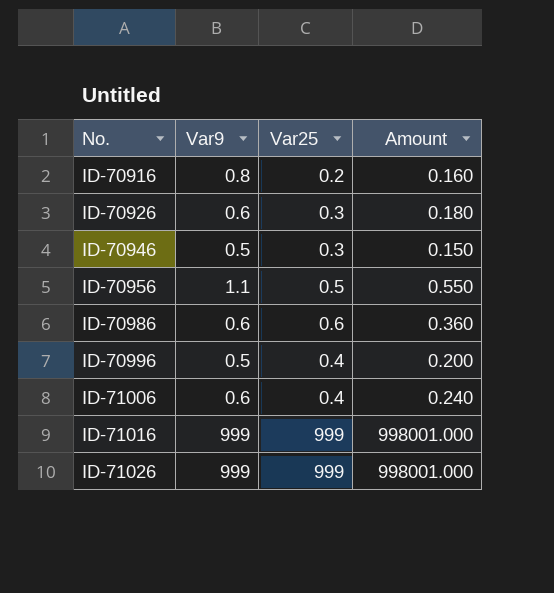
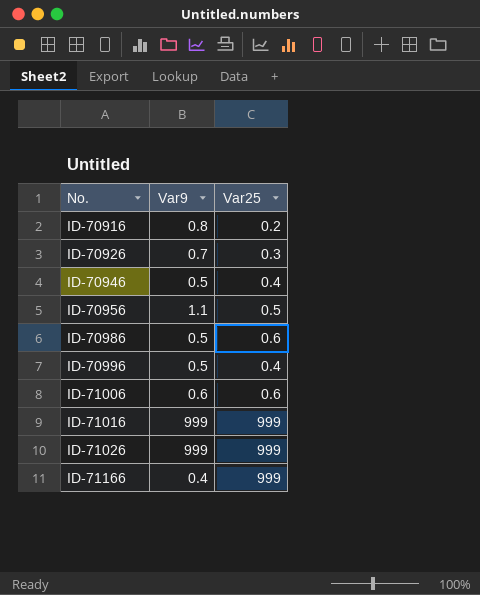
column Amount | formula: [Var9] * [Var25] -> none
ID-70926 | Var9: 0.6 -> 0.7
ID-70946 | Var25: 0.3 -> 0.4
ID-70986 | Var9: 0.6 -> 0.5
ID-71006 | Var25: 0.4 -> 0.6
row ID-71166: none -> 0.4 | 999

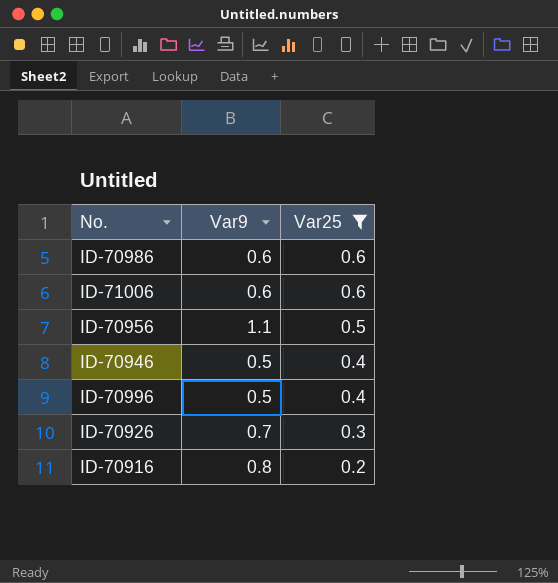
filter: none -> Var25 != 999
row order: No. ascending -> Var25 descending
ID-70986 | Var9: 0.5 -> 0.6

